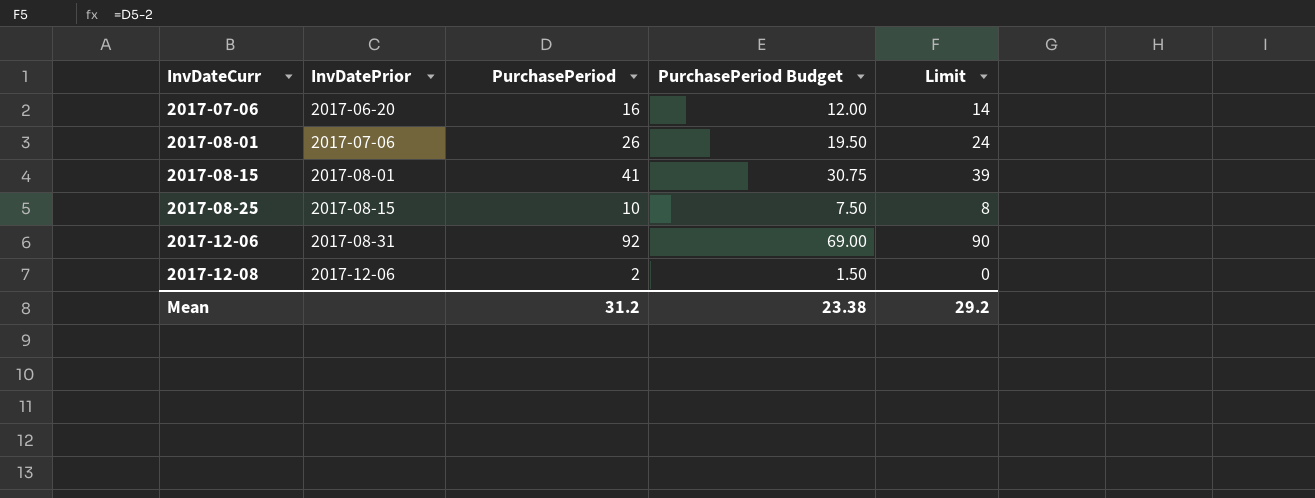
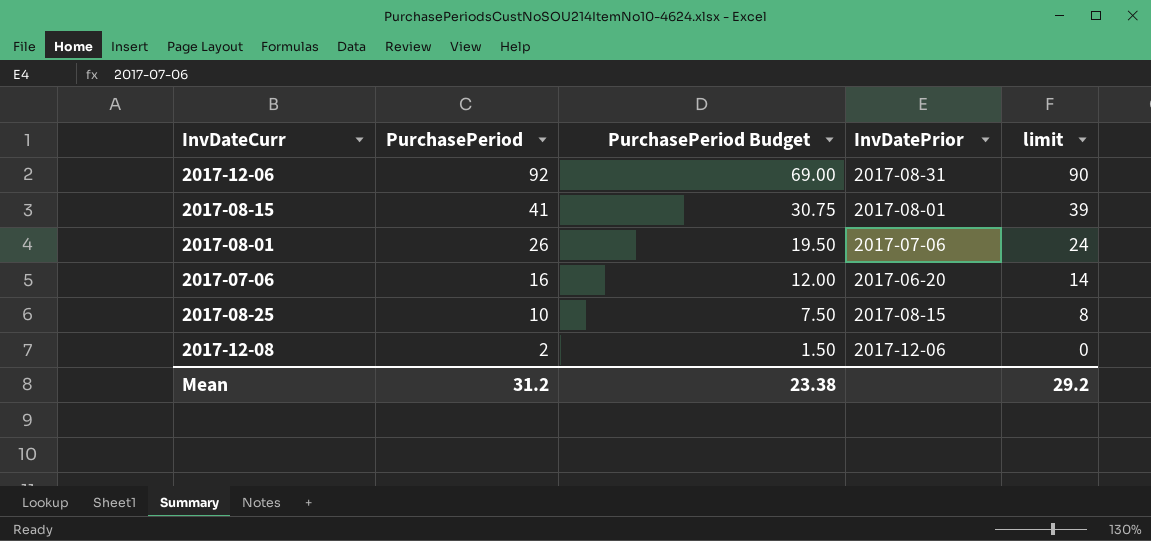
row order: InvDateCurr ascending -> PurchasePeriod descending
column InvDatePrior | position: 2 -> 4
column name: Limit -> limit

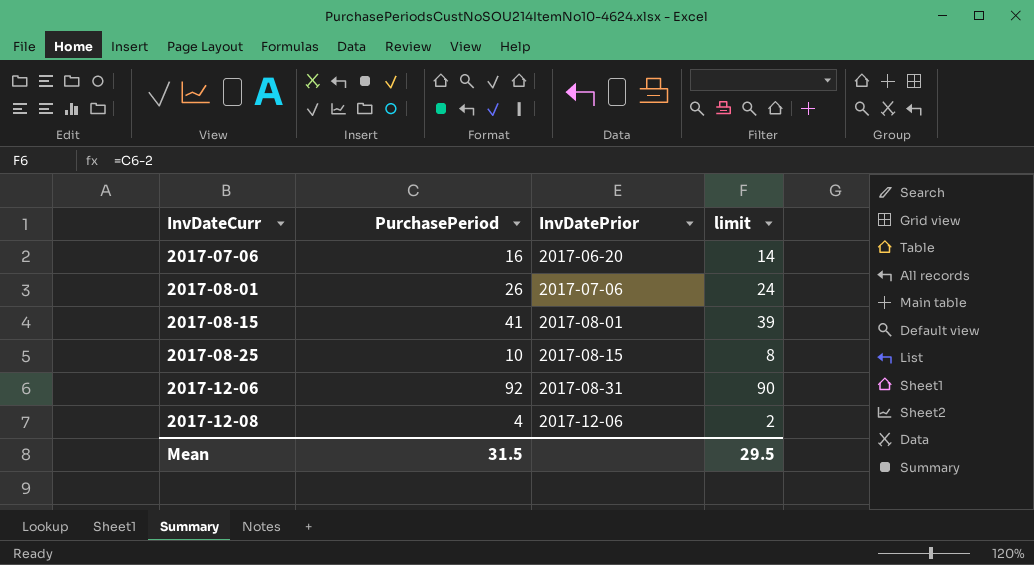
row order: PurchasePeriod descending -> InvDateCurr ascending
column PurchasePeriod Budget | formula: [PurchasePeriod] * 0.75 -> none
2017-12-08 | PurchasePeriod: 2 -> 4
2017-12-08 | limit: 0 -> 2
Mean | PurchasePeriod: 31.2 -> 31.5
Mean | limit: 29.2 -> 29.5

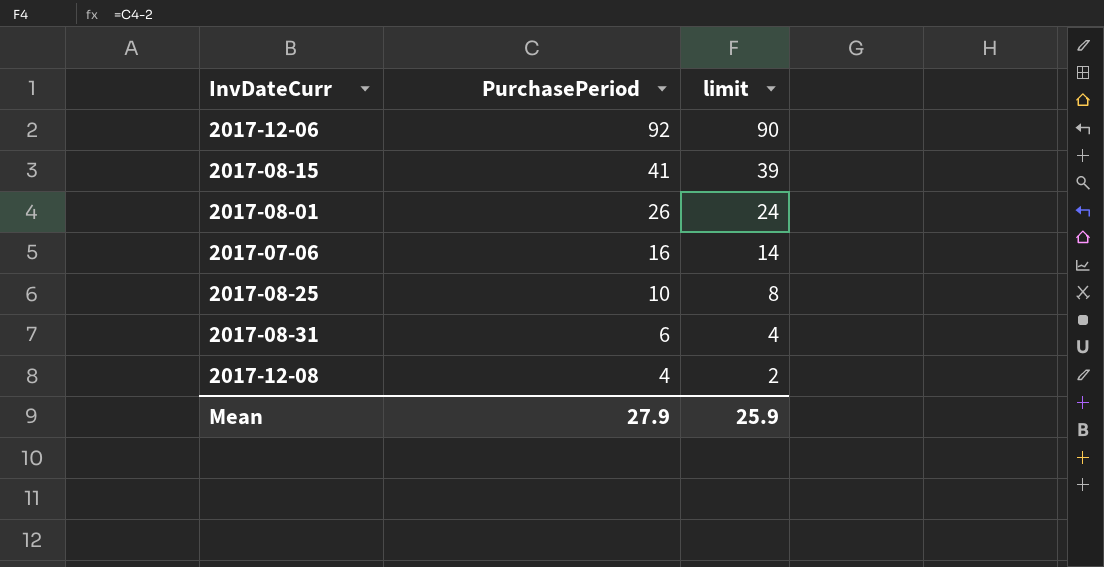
row order: InvDateCurr ascending -> PurchasePeriod descending
column InvDatePrior | position: 3 -> none
row 2017-08-31: none -> 6 | 4
Mean | PurchasePeriod: 31.5 -> 27.9
Mean | limit: 29.5 -> 25.9

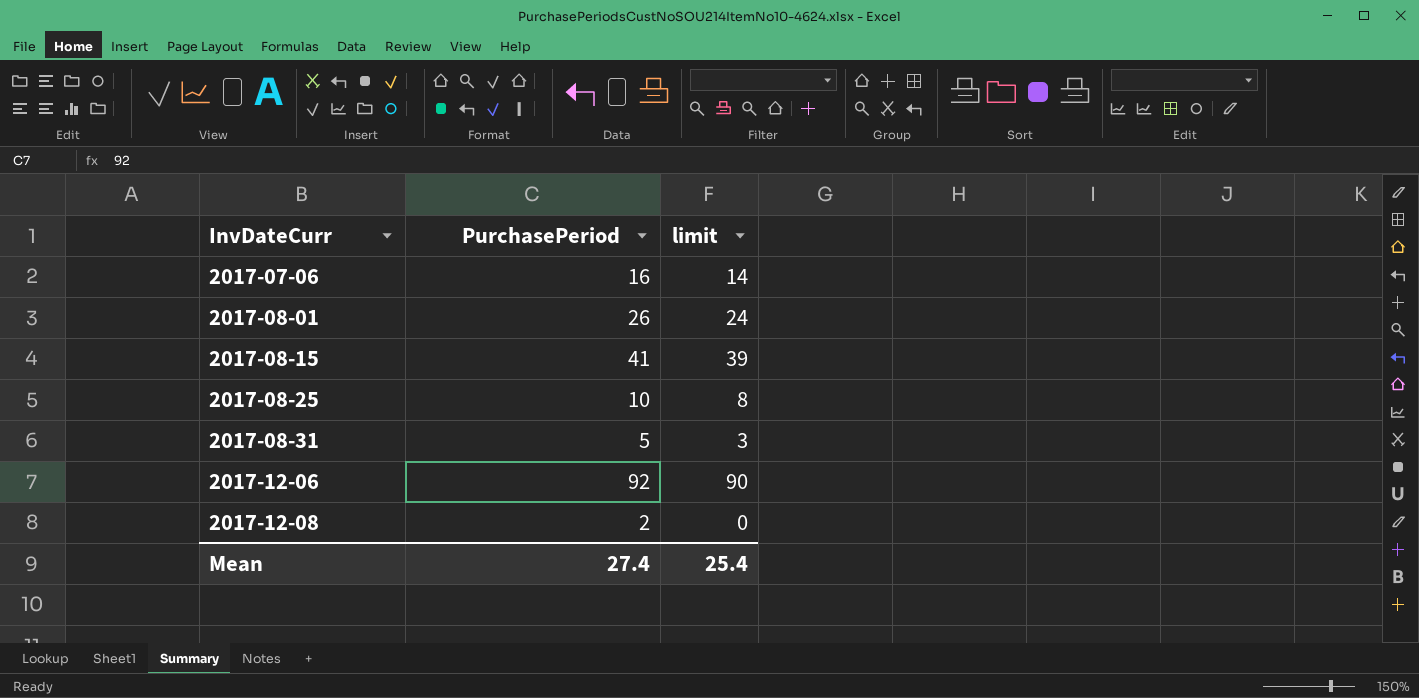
row order: PurchasePeriod descending -> InvDateCurr ascending
2017-08-31 | PurchasePeriod: 6 -> 5
2017-08-31 | limit: 4 -> 3
2017-12-08 | PurchasePeriod: 4 -> 2
2017-12-08 | limit: 2 -> 0
Mean | PurchasePeriod: 27.9 -> 27.4
Mean | limit: 25.9 -> 25.4

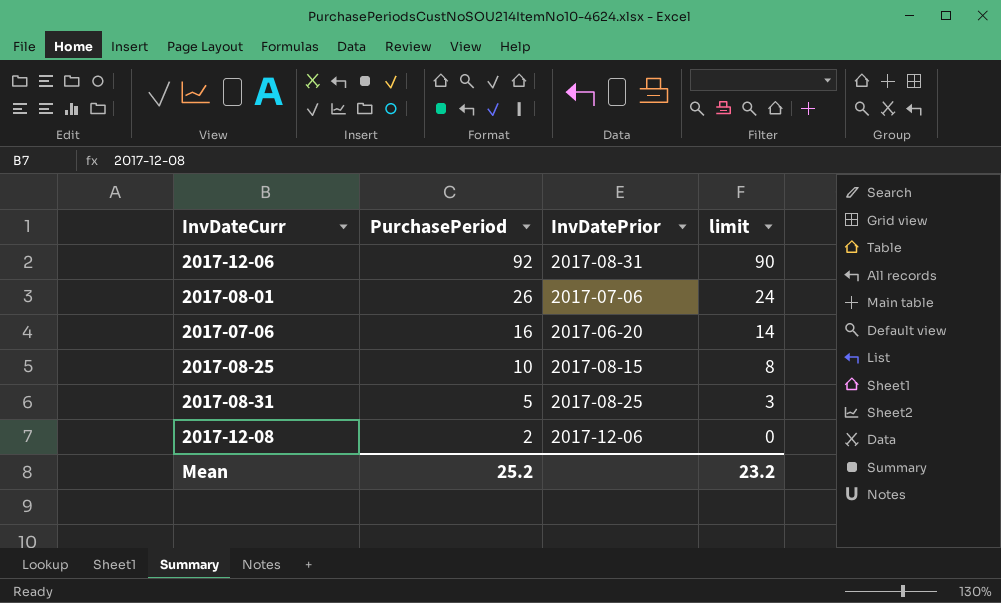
row order: InvDateCurr ascending -> PurchasePeriod descending
column InvDatePrior | position: none -> 3
row 2017-08-15: 41 | 39 -> none
Mean | PurchasePeriod: 27.4 -> 25.2
Mean | limit: 25.4 -> 23.2

